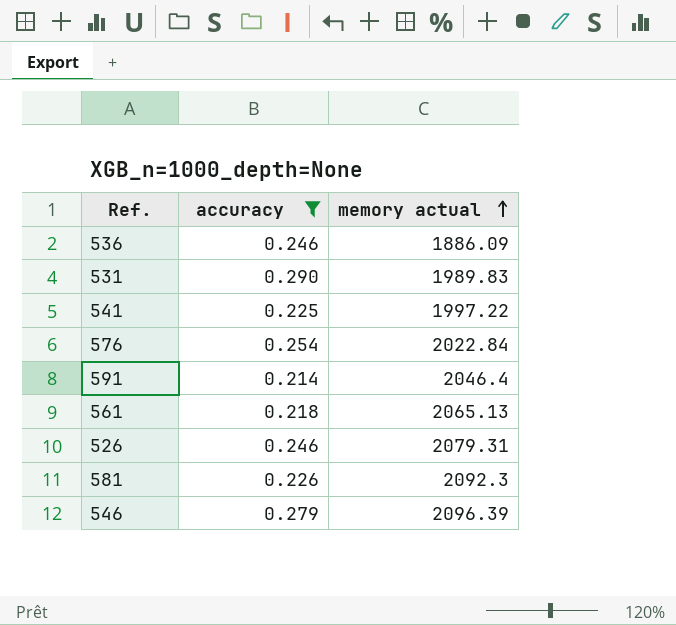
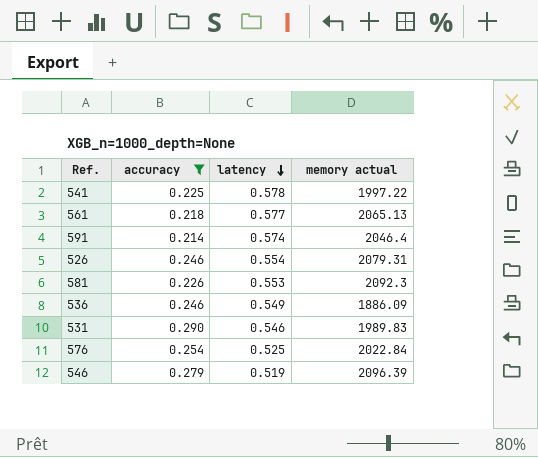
row order: memory actual ascending -> latency descending
column latency | position: none -> 3

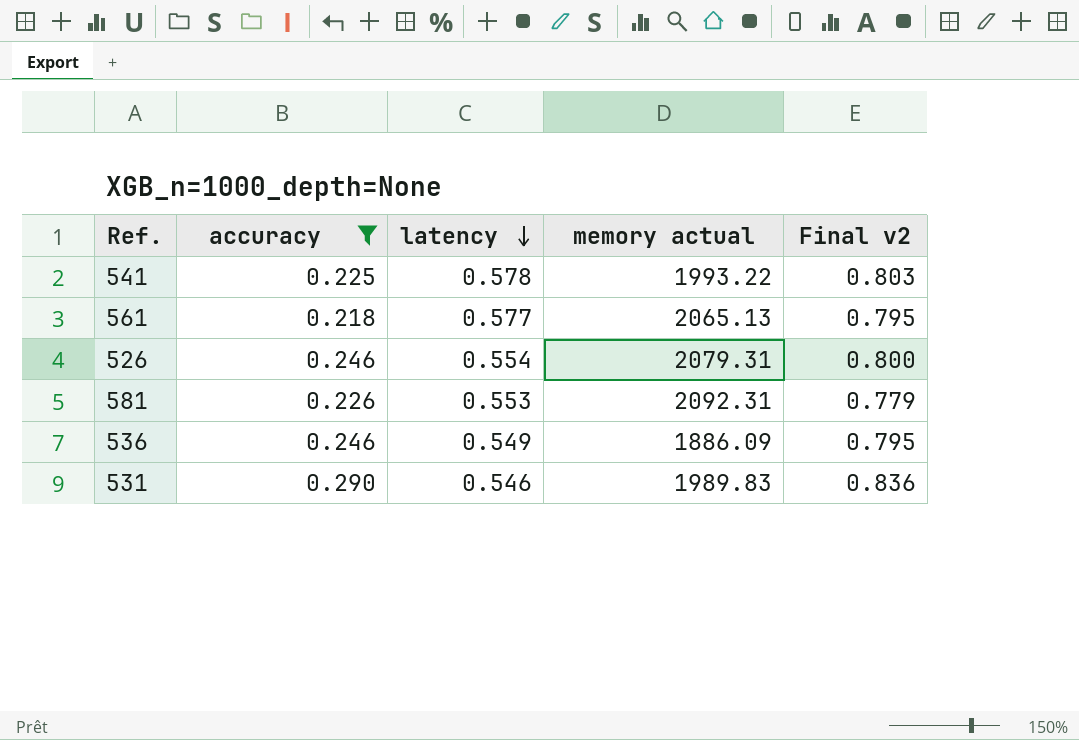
column Final v2 | formula: none -> [accuracy] + [latency]
row 591: 0.214 | 0.574 | 2046.4 -> none
row 576: 0.254 | 0.525 | 2022.84 -> none
row 546: 0.279 | 0.519 | 2096.39 -> none
541 | memory actual: 1997.22 -> 1993.22
581 | memory actual: 2092.3 -> 2092.31

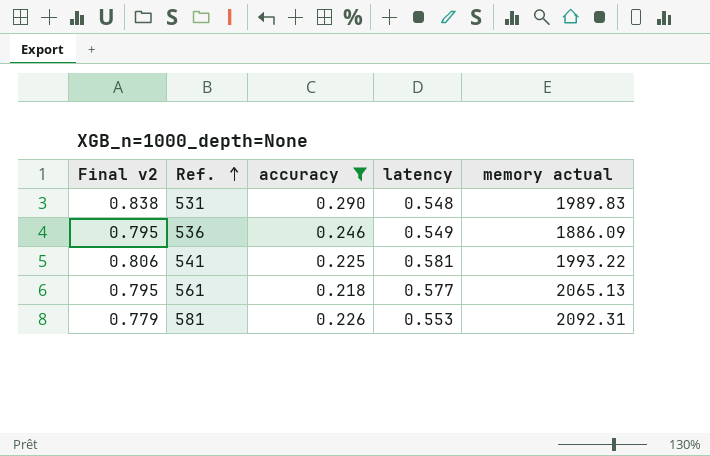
row order: latency descending -> Ref. ascending
column Final v2 | position: 5 -> 1
row 526: 0.246 | 0.554 | 2079.31 | 0.800 -> none
531 | Final v2: 0.836 -> 0.838
531 | latency: 0.546 -> 0.548
541 | Final v2: 0.803 -> 0.806
541 | latency: 0.578 -> 0.581

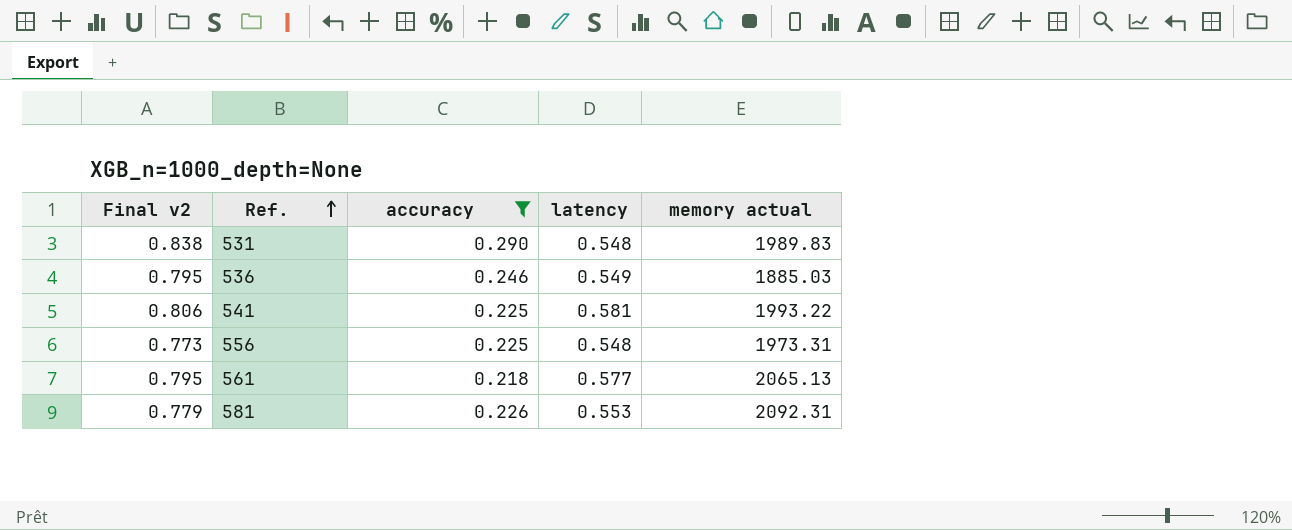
536 | memory actual: 1886.09 -> 1885.03
row 556: none -> 0.773 | 0.225 | 0.548 | 1973.31

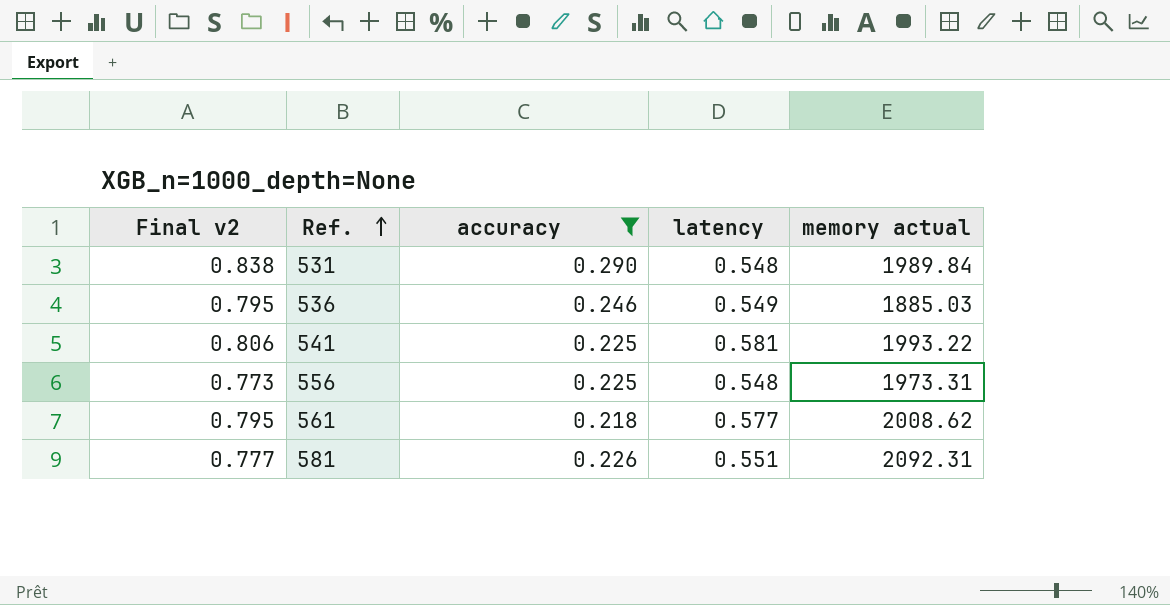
531 | memory actual: 1989.83 -> 1989.84
561 | memory actual: 2065.13 -> 2008.62
581 | Final v2: 0.779 -> 0.777
581 | latency: 0.553 -> 0.551

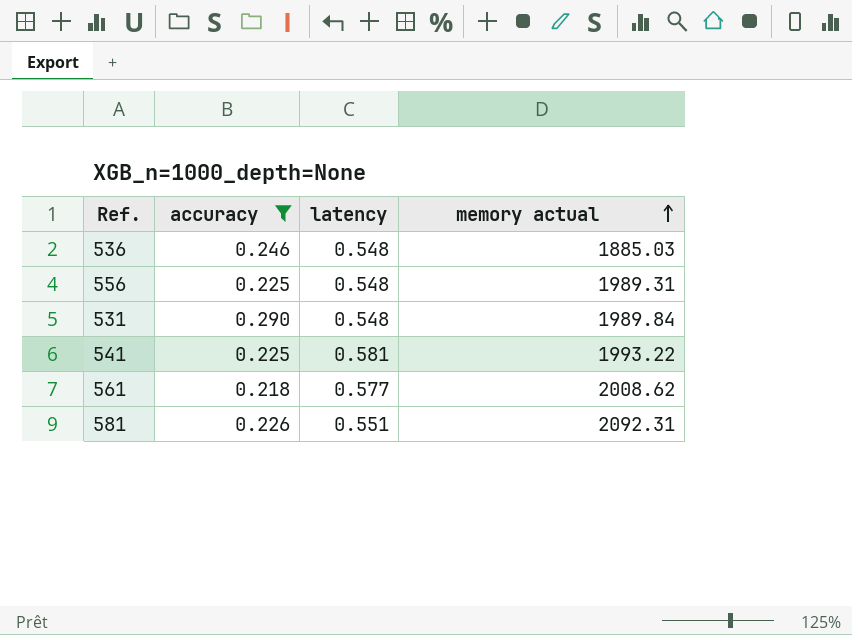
row order: Ref. ascending -> memory actual ascending
column Final v2 | formula: [accuracy] + [latency] -> none
536 | latency: 0.549 -> 0.548
556 | memory actual: 1973.31 -> 1989.31

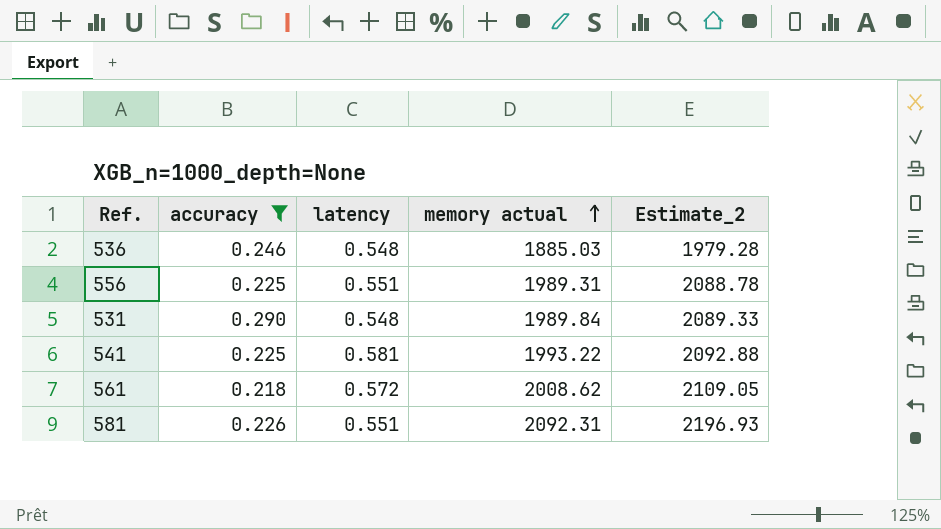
column Estimate_2 | formula: none -> [memory actual] * 1.05
556 | latency: 0.548 -> 0.551
561 | latency: 0.577 -> 0.572

